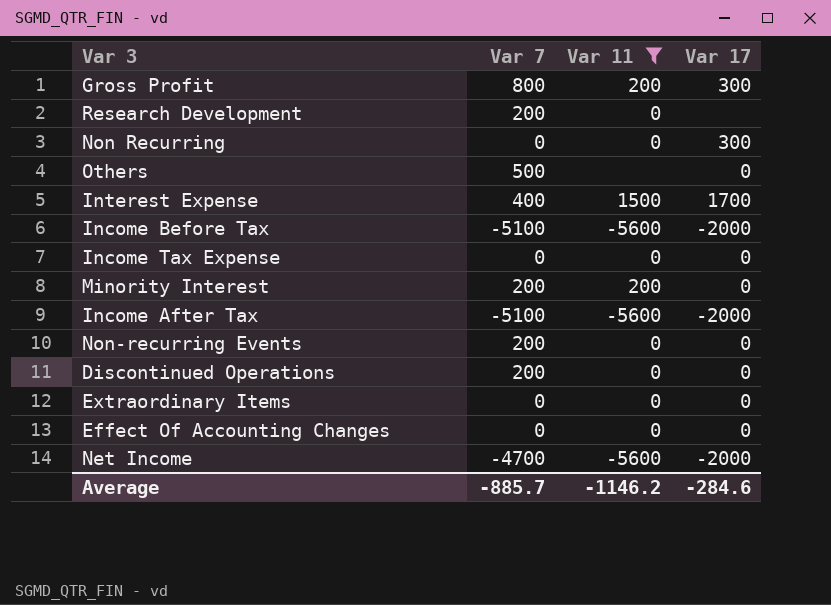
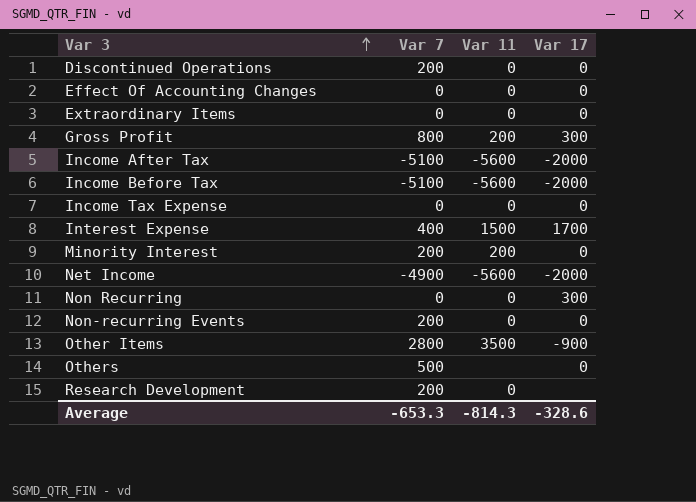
filter: Var 11 != 3500 -> none
row order: none -> Var 3 ascending
Net Income | Var 7: -4700 -> -4900
Average | Var 7: -885.7 -> -653.3
Average | Var 11: -1146.2 -> -814.3
Average | Var 17: -284.6 -> -328.6

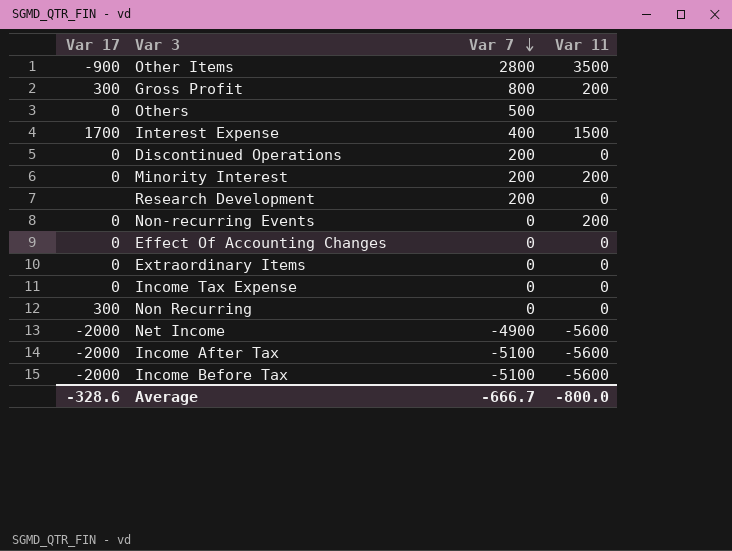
row order: Var 3 ascending -> Var 7 descending
column Var 17 | position: 4 -> 1
Non-recurring Events | Var 7: 200 -> 0
Non-recurring Events | Var 11: 0 -> 200
Average | Var 7: -653.3 -> -666.7
Average | Var 11: -814.3 -> -800.0

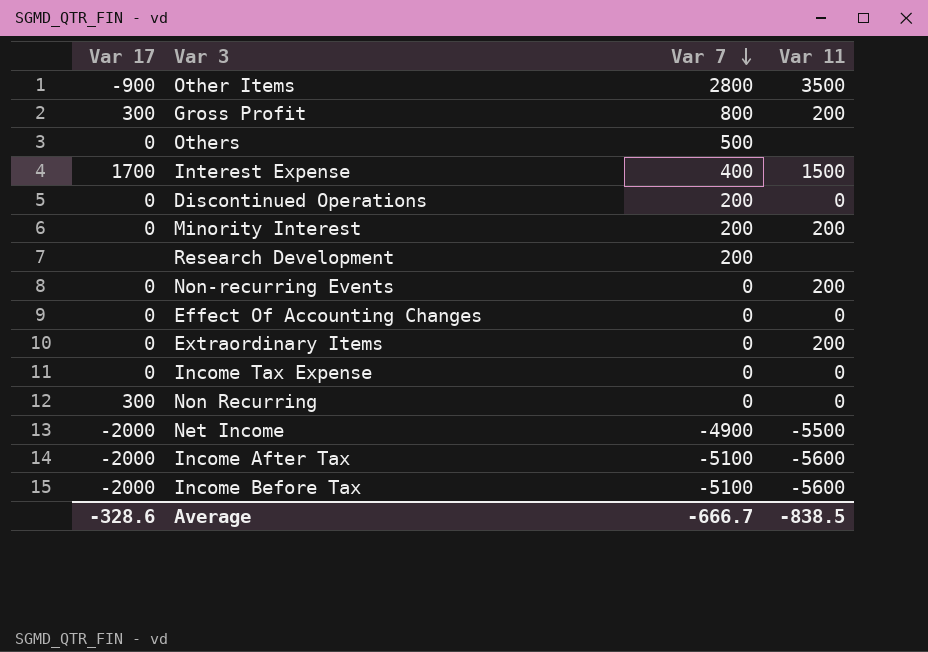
Research Development | Var 11: 0 -> none
Extraordinary Items | Var 11: 0 -> 200
Net Income | Var 11: -5600 -> -5500
Average | Var 11: -800.0 -> -838.5

